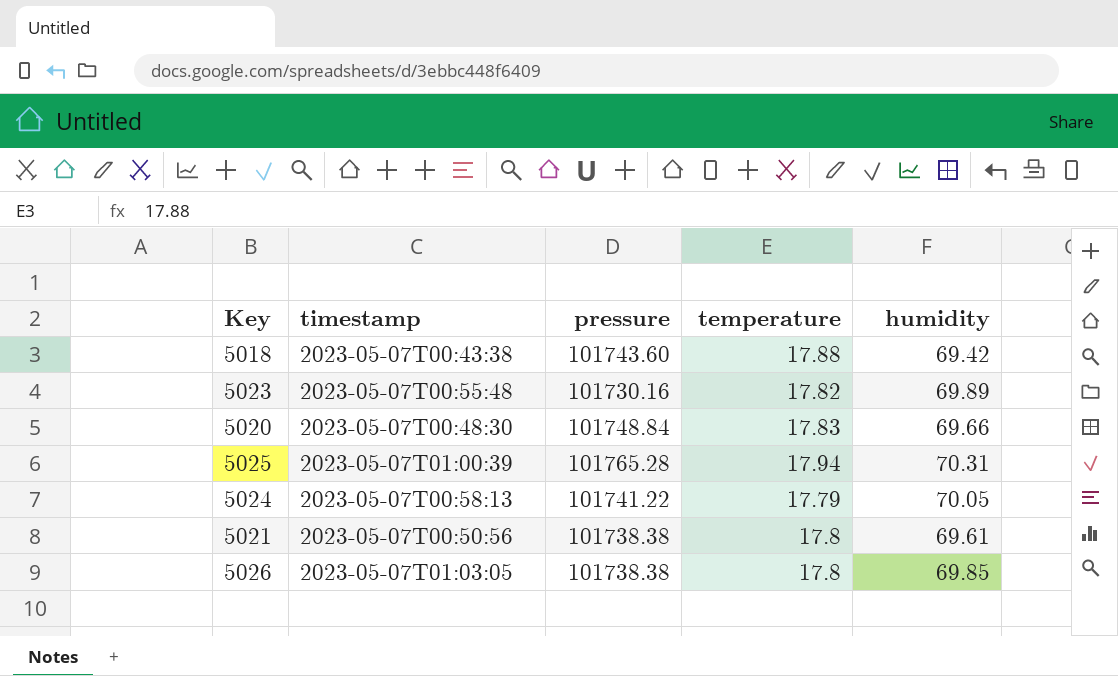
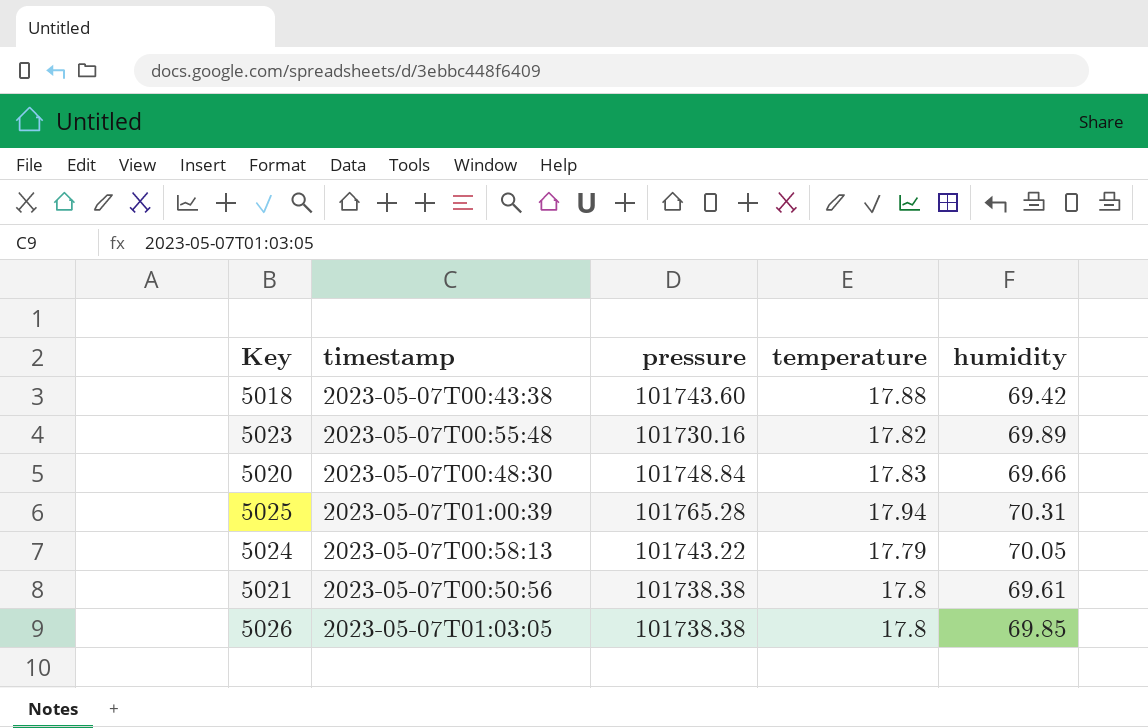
5024 | pressure: 101741.22 -> 101743.22

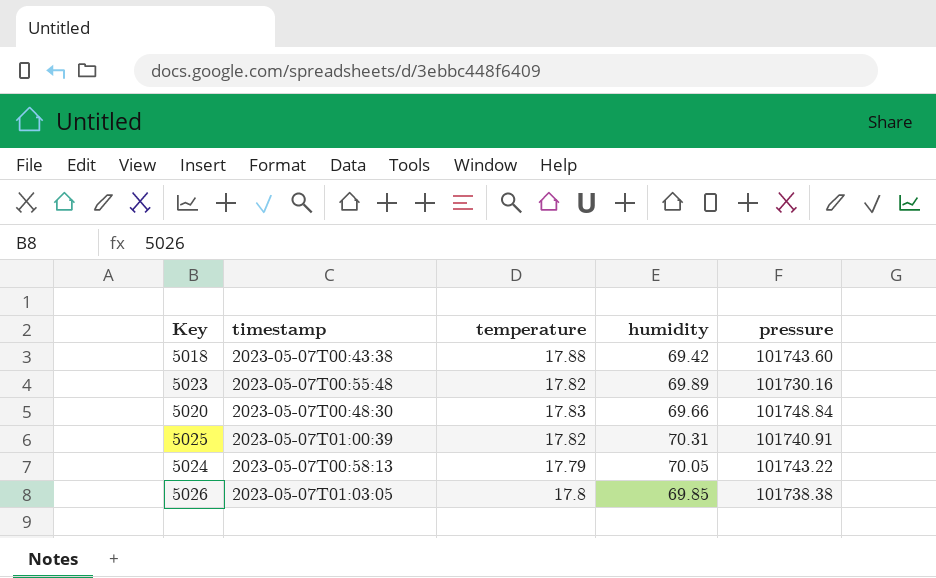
column pressure | position: 3 -> 5
row 5021: 2023-05-07T00:50:56 | 101738.38 | 17.8 | 69.61 -> none
5025 | temperature: 17.94 -> 17.82
5025 | pressure: 101765.28 -> 101740.91

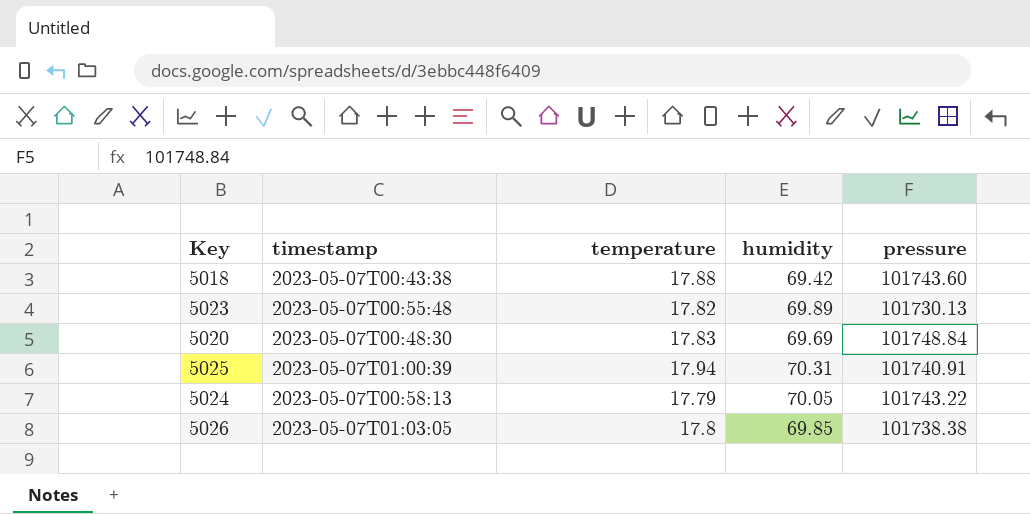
5023 | pressure: 101730.16 -> 101730.13
5020 | humidity: 69.66 -> 69.69
5025 | temperature: 17.82 -> 17.94

